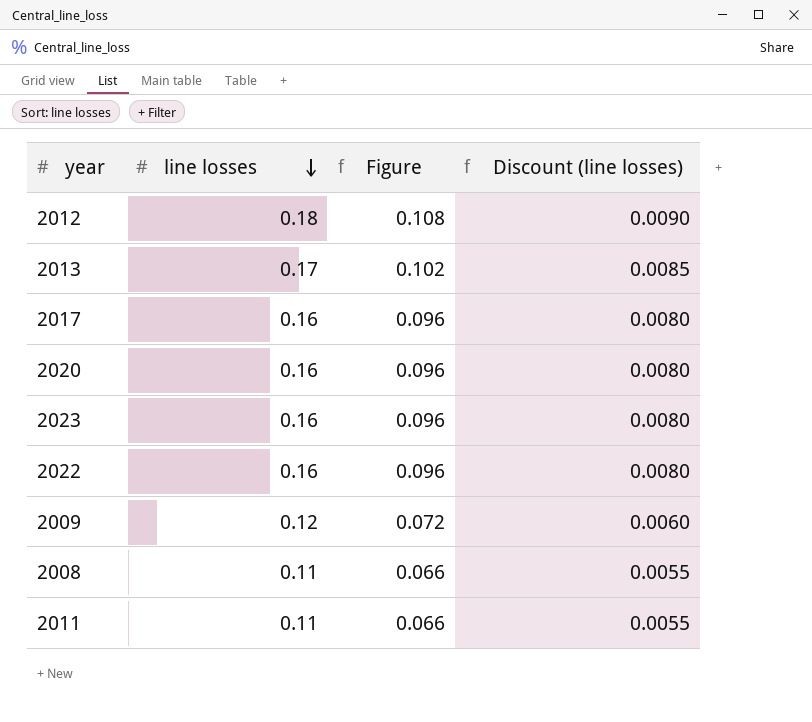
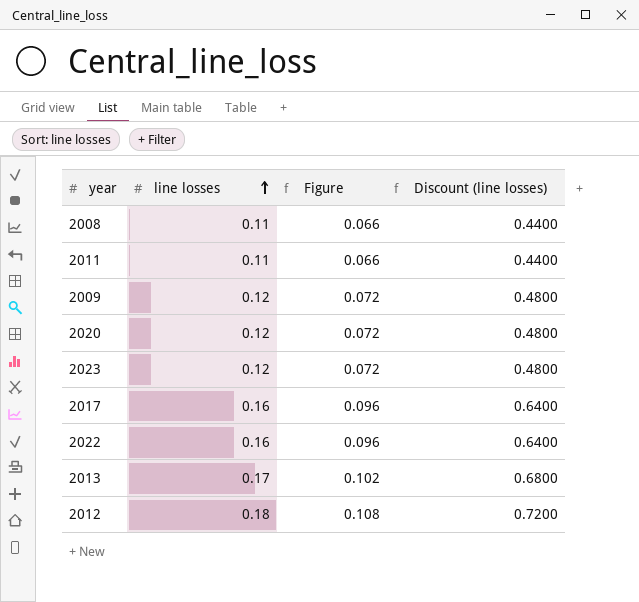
row order: line losses descending -> line losses ascending
column Discount (line losses) | formula: [line losses] * 0.05 -> [line losses] * 4
2020 | line losses: 0.16 -> 0.12
2020 | Figure: 0.096 -> 0.072
2023 | line losses: 0.16 -> 0.12
2023 | Figure: 0.096 -> 0.072

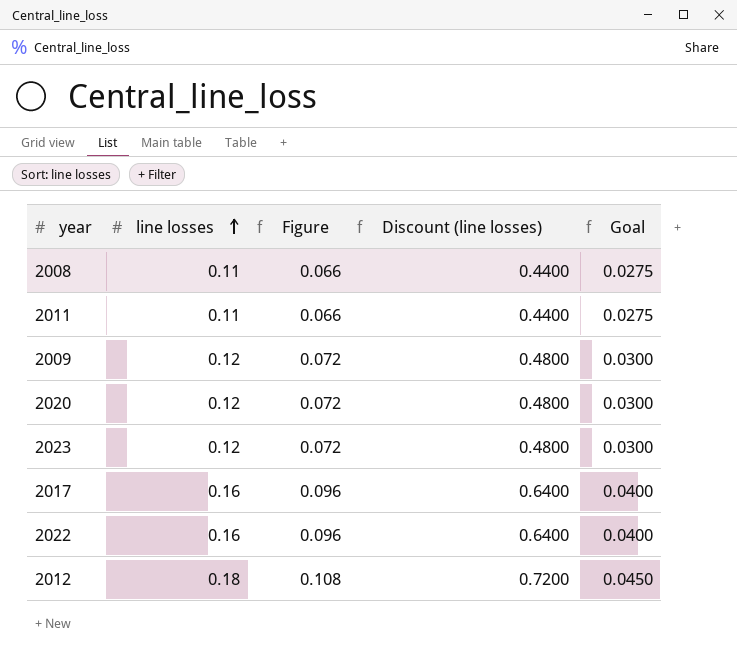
column Goal | formula: none -> [line losses] * 0.25
row 2013: 0.17 | 0.102 | 0.6800 -> none

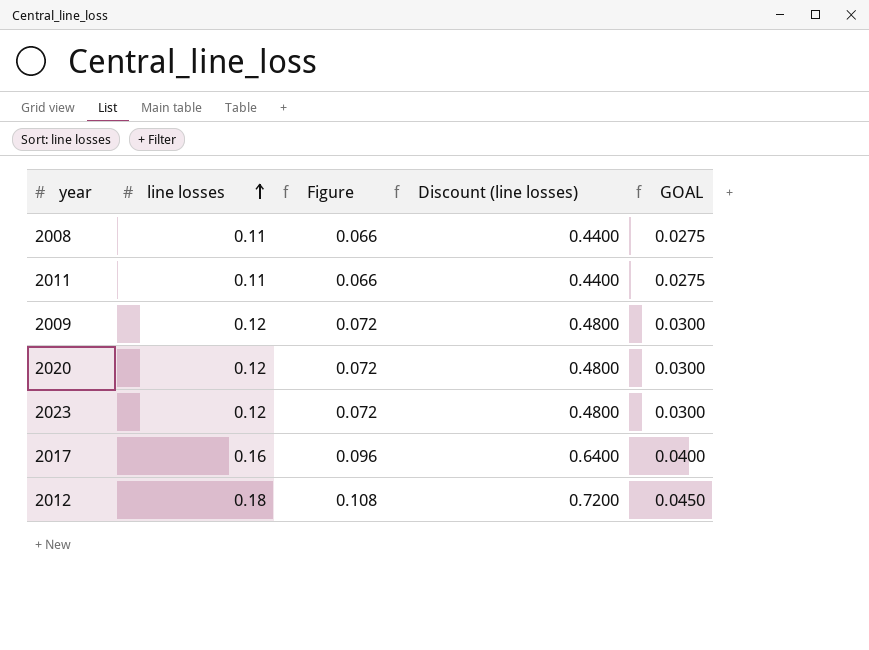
column name: Goal -> GOAL
row 2022: 0.16 | 0.096 | 0.6400 | 0.0400 -> none

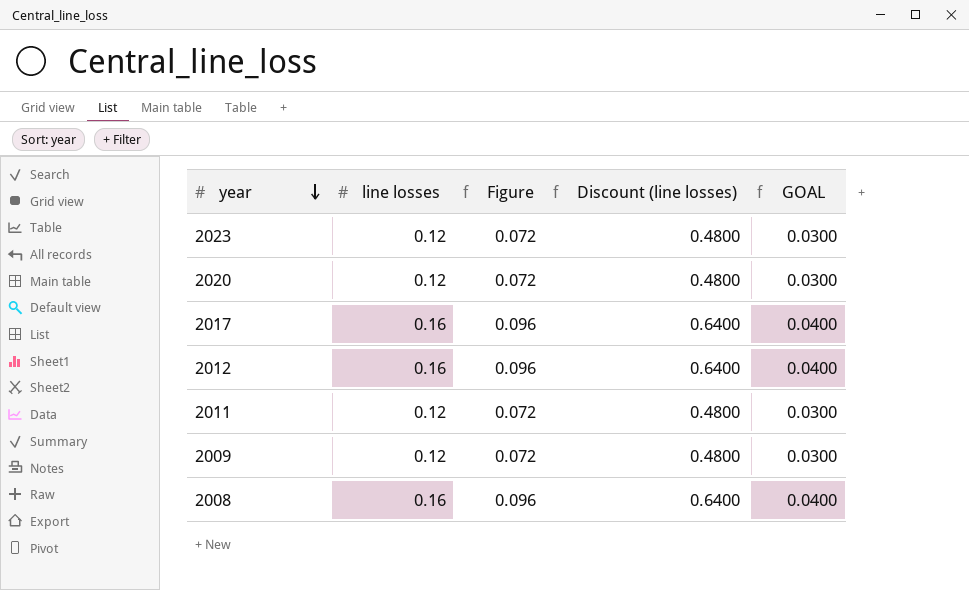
row order: line losses ascending -> year descending
2012 | line losses: 0.18 -> 0.16
2012 | Figure: 0.108 -> 0.096
2012 | Discount (line losses): 0.7200 -> 0.6400
2012 | GOAL: 0.0450 -> 0.0400
2011 | line losses: 0.11 -> 0.12
2011 | Figure: 0.066 -> 0.072
2011 | Discount (line losses): 0.4400 -> 0.4800
2011 | GOAL: 0.0275 -> 0.0300
2008 | line losses: 0.11 -> 0.16
2008 | Figure: 0.066 -> 0.096
2008 | Discount (line losses): 0.4400 -> 0.6400
2008 | GOAL: 0.0275 -> 0.0400

